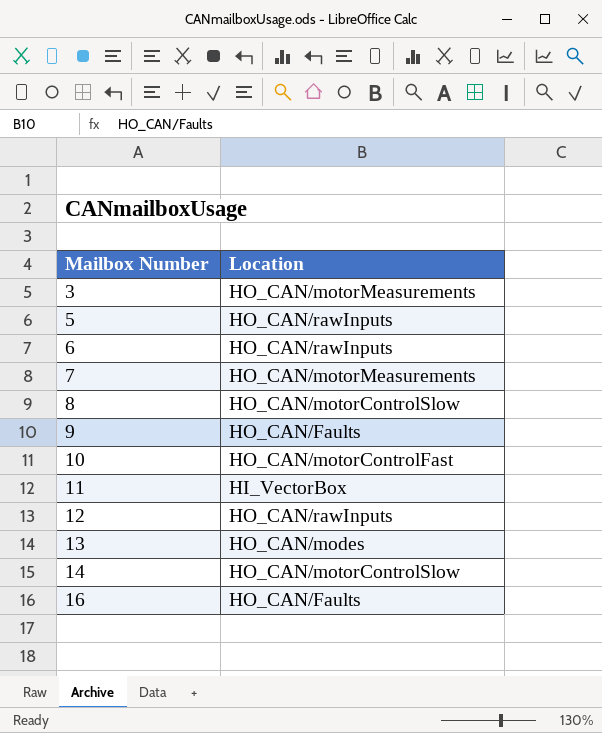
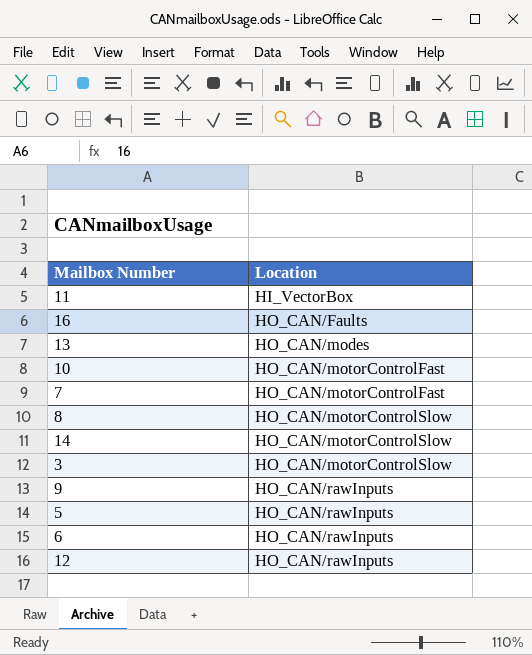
row order: Mailbox Number ascending -> Location ascending
7 | Location: HO_CAN/motorMeasurements -> HO_CAN/motorControlFast
3 | Location: HO_CAN/motorMeasurements -> HO_CAN/motorControlSlow
9 | Location: HO_CAN/Faults -> HO_CAN/rawInputs

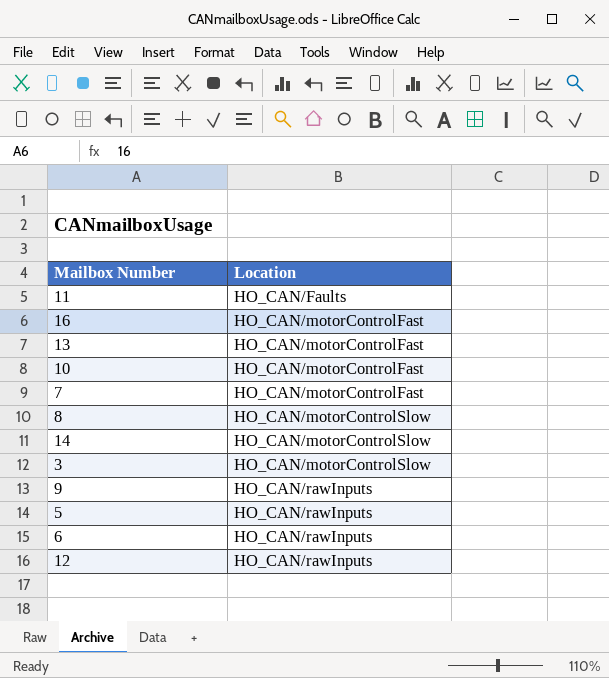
11 | Location: HI_VectorBox -> HO_CAN/Faults
16 | Location: HO_CAN/Faults -> HO_CAN/motorControlFast
13 | Location: HO_CAN/modes -> HO_CAN/motorControlFast

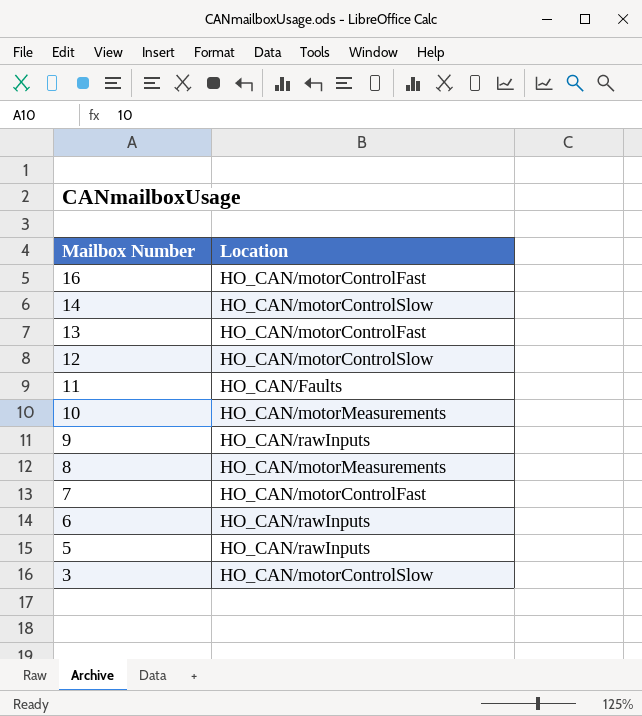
row order: Location ascending -> Mailbox Number descending
12 | Location: HO_CAN/rawInputs -> HO_CAN/motorControlSlow
10 | Location: HO_CAN/motorControlFast -> HO_CAN/motorMeasurements
8 | Location: HO_CAN/motorControlSlow -> HO_CAN/motorMeasurements

